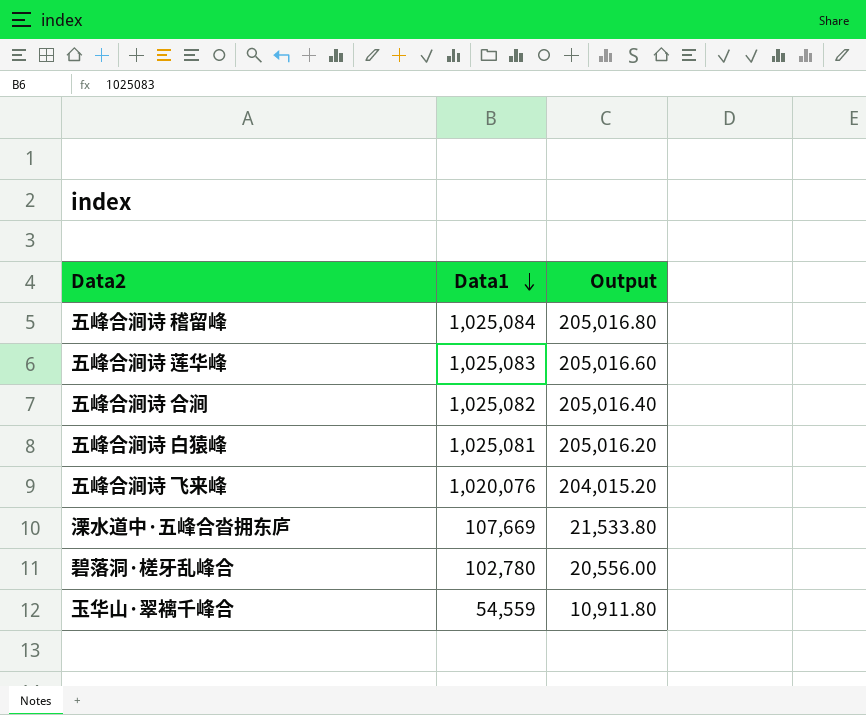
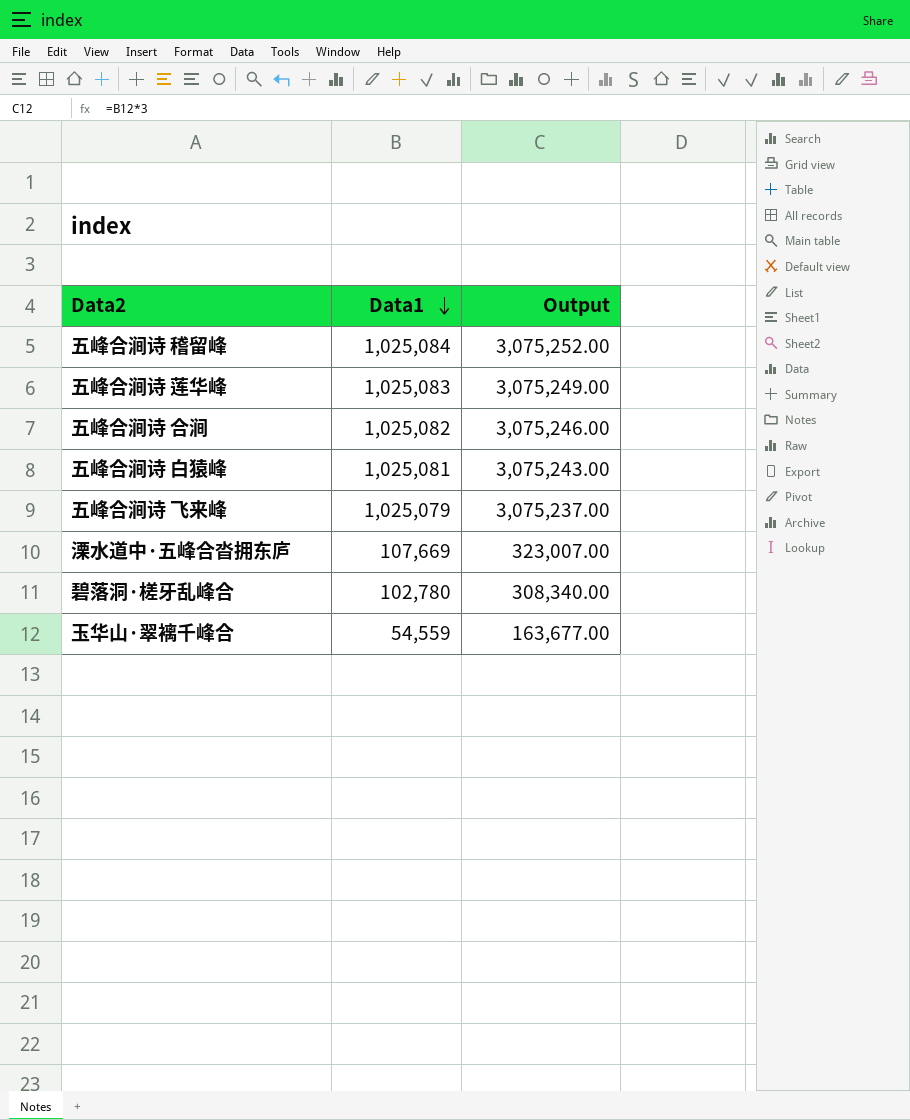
column Output | formula: [Data1] * 0.2 -> [Data1] * 3
五峰合涧诗 飞来峰 | Data1: 1,020,076 -> 1,025,079

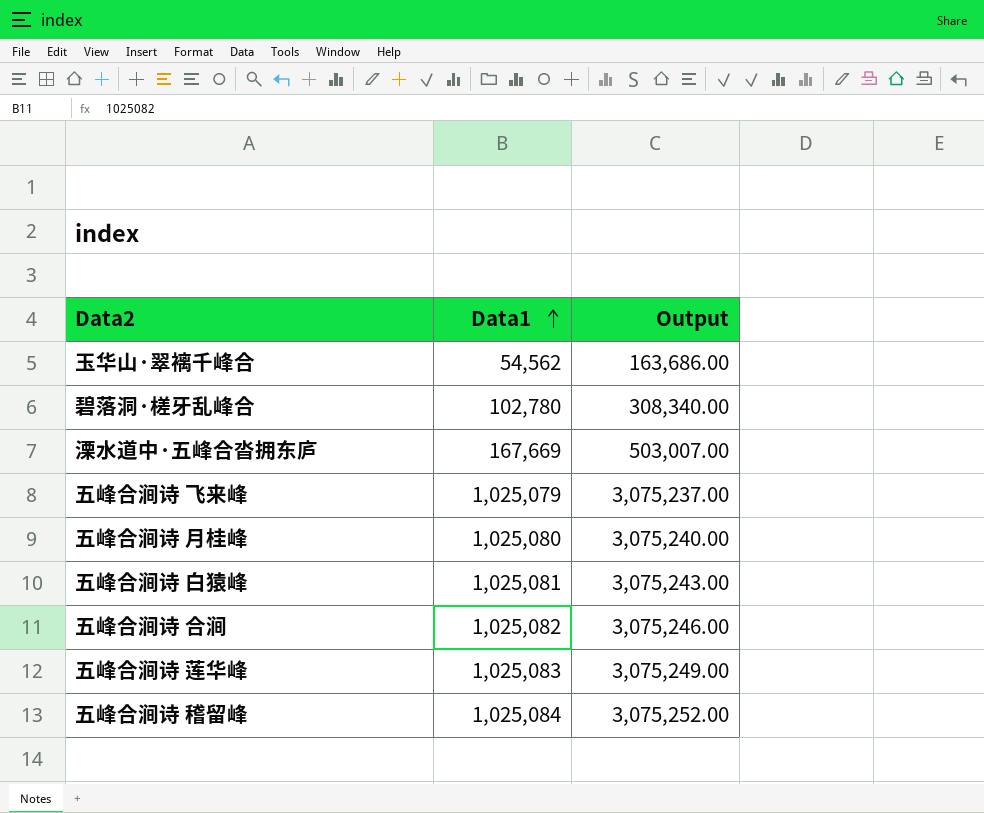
row order: Data1 descending -> Data1 ascending
玉华山·翠褵千峰合 | Data1: 54,559 -> 54,562
玉华山·翠褵千峰合 | Output: 163,677.00 -> 163,686.00
溧水道中·五峰合沓拥东庐 | Data1: 107,669 -> 167,669
溧水道中·五峰合沓拥东庐 | Output: 323,007.00 -> 503,007.00
row 五峰合涧诗 月桂峰: none -> 1,025,080 | 3,075,240.00

